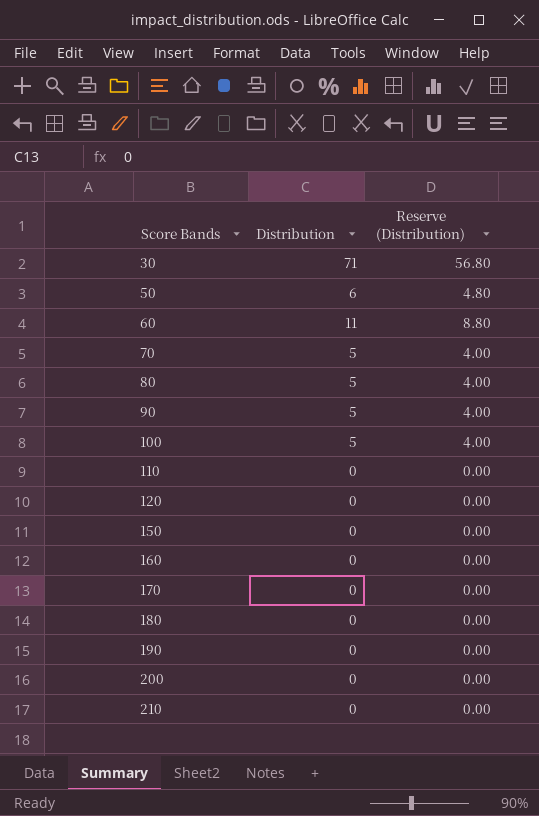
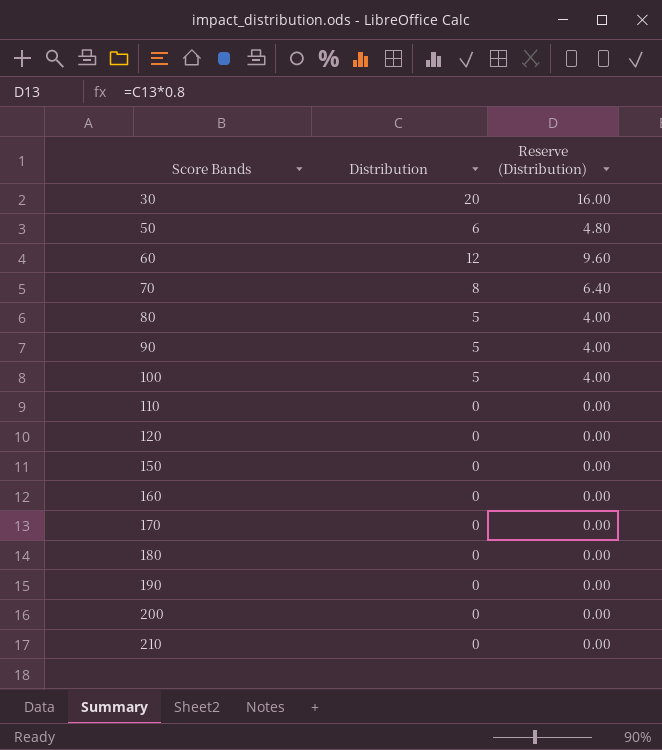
30 | Distribution: 71 -> 20
30 | Reserve (Distribution): 56.80 -> 16.00
60 | Distribution: 11 -> 12
60 | Reserve (Distribution): 8.80 -> 9.60
70 | Distribution: 5 -> 8
70 | Reserve (Distribution): 4.00 -> 6.40

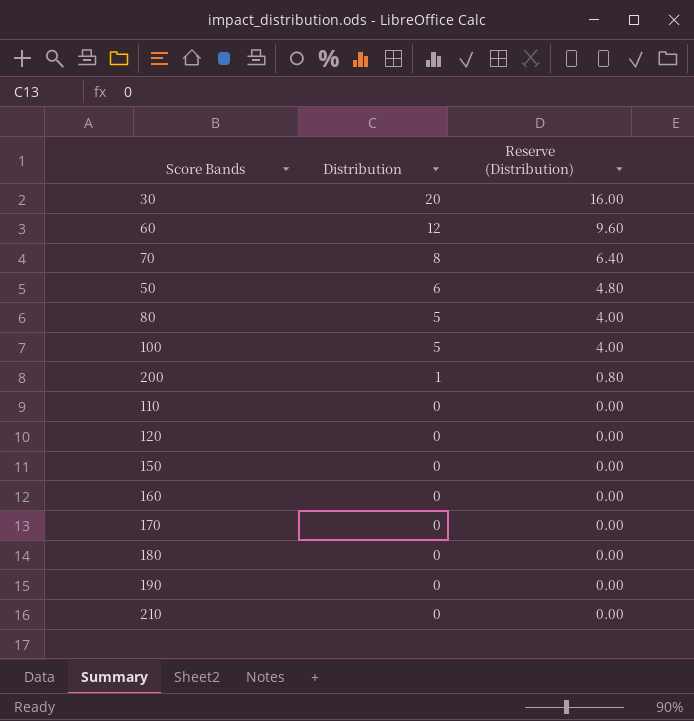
row order: Score Bands ascending -> Distribution descending
row 90: 5 | 4.00 -> none
200 | Distribution: 0 -> 1
200 | Reserve (Distribution): 0.00 -> 0.80

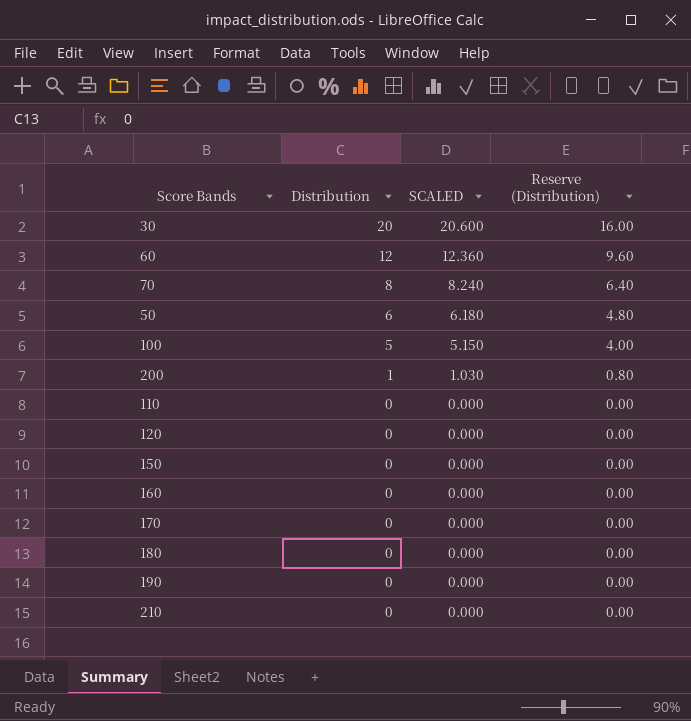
column SCALED | formula: none -> [Distribution] * 1.03
row 80: 5 | 4.00 -> none

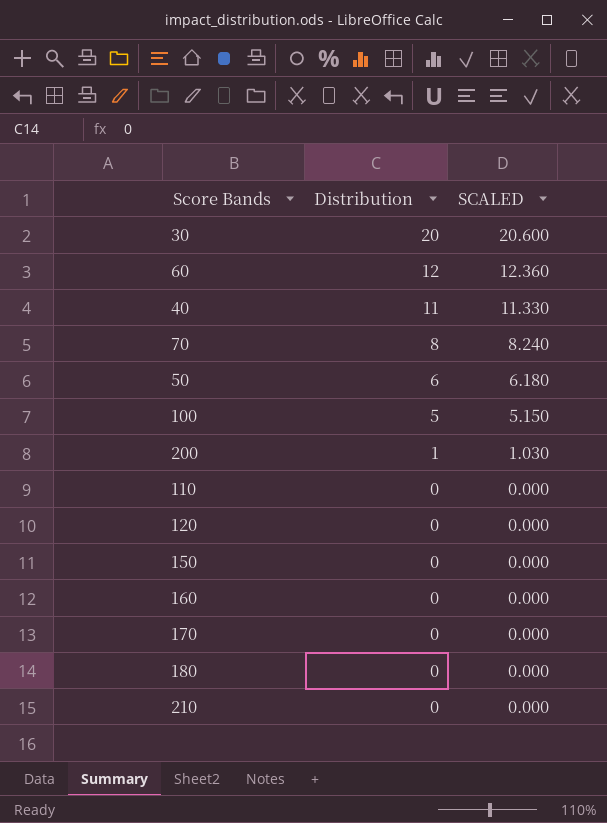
column Reserve (Distribution) | formula: [Distribution] * 0.8 -> none
row 190: 0 | 0.000 | 0.00 -> none
row 40: none -> 11 | 11.330

